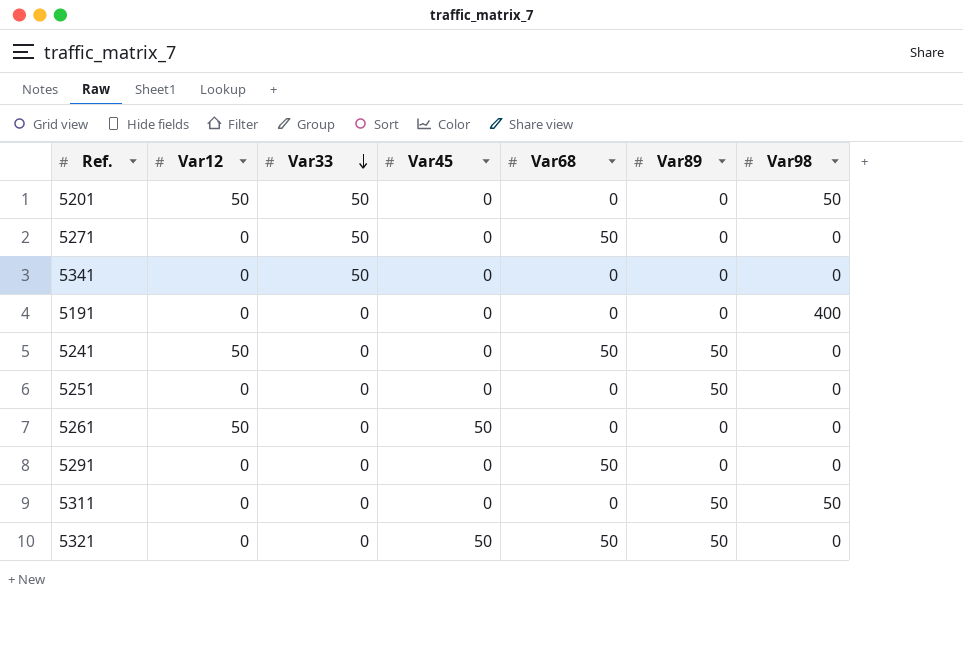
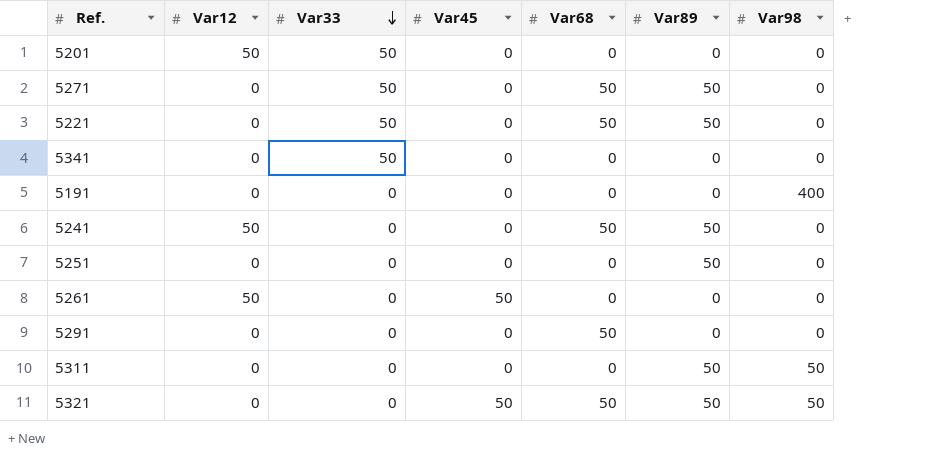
5201 | Var98: 50 -> 0
5271 | Var89: 0 -> 50
row 5221: none -> 0 | 50 | 0 | 50 | 50 | 0
5321 | Var98: 0 -> 50

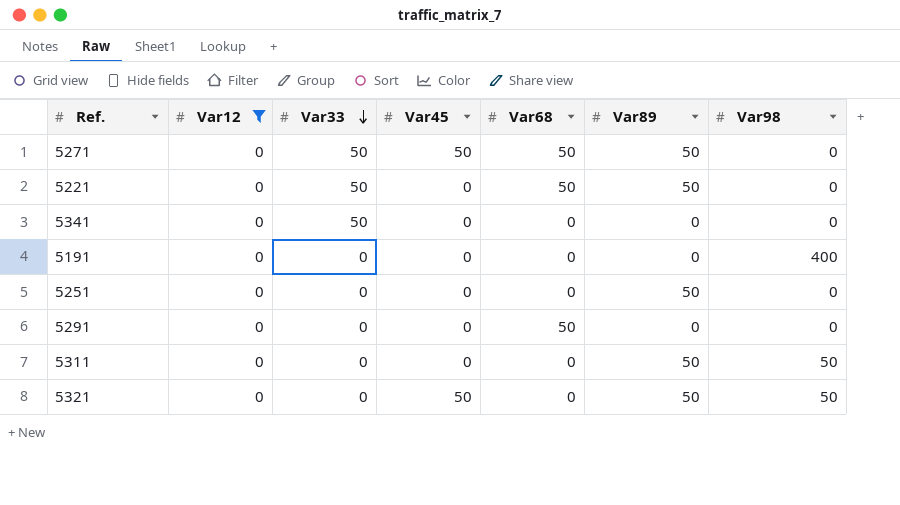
filter: none -> Var12 = 0
5271 | Var45: 0 -> 50
5321 | Var68: 50 -> 0

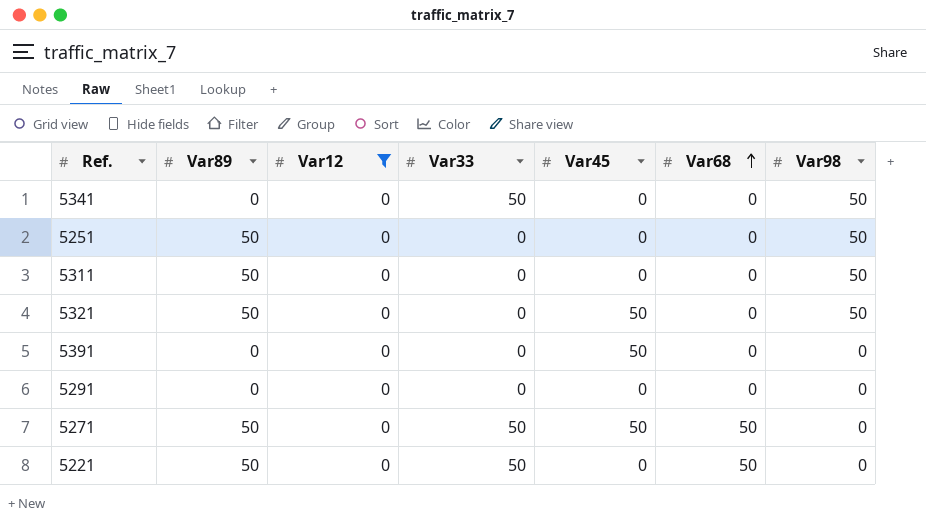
row order: Var33 descending -> Var68 ascending
column Var89 | position: 6 -> 2
row 5191: 0 | 0 | 0 | 0 | 0 | 400 -> none
5341 | Var98: 0 -> 50
5251 | Var98: 0 -> 50
row 5391: none -> 0 | 0 | 0 | 50 | 0 | 0
5291 | Var68: 50 -> 0

